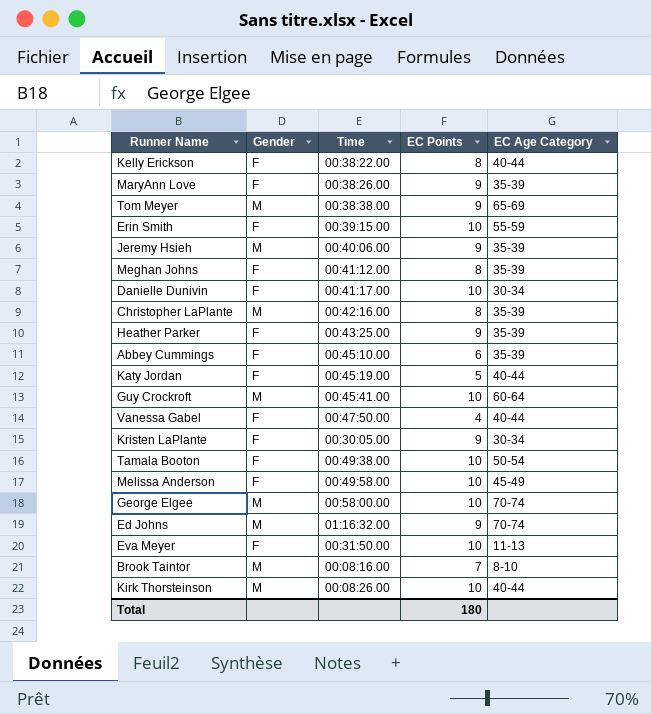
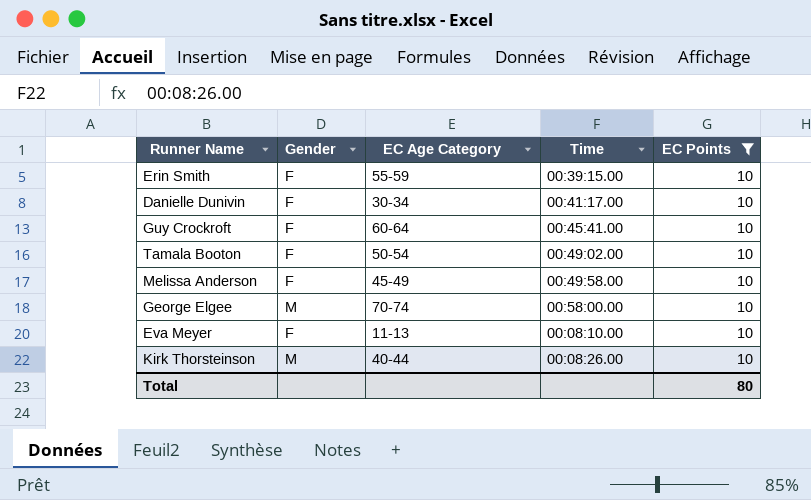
filter: none -> EC Points = 10
column EC Age Category | position: 5 -> 3
Guy Crockroft | Gender: M -> F
Tamala Booton | Time: 00:49:38.00 -> 00:49:02.00
Eva Meyer | Time: 00:31:50.00 -> 00:08:10.00
Total | EC Points: 180 -> 80

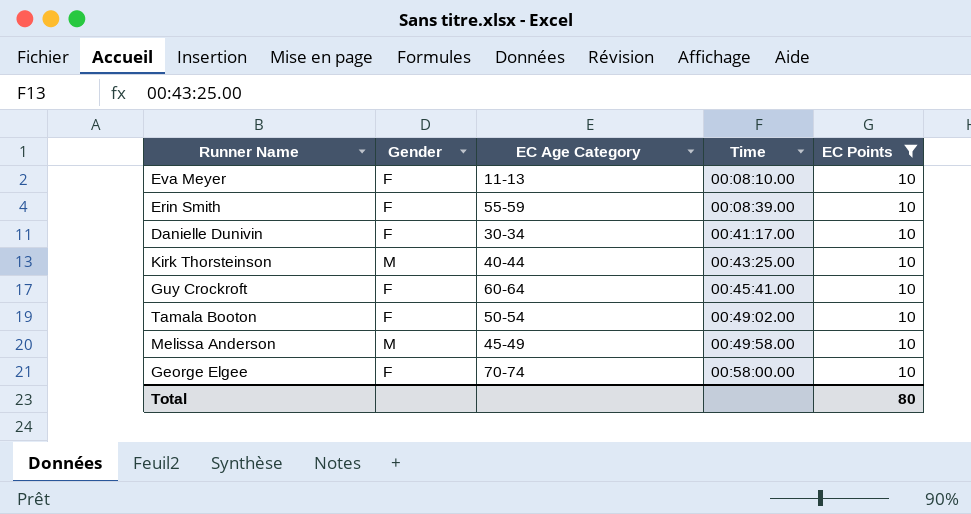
row order: none -> Time ascending
Erin Smith | Time: 00:39:15.00 -> 00:08:39.00
Kirk Thorsteinson | Time: 00:08:26.00 -> 00:43:25.00
Melissa Anderson | Gender: F -> M
George Elgee | Gender: M -> F

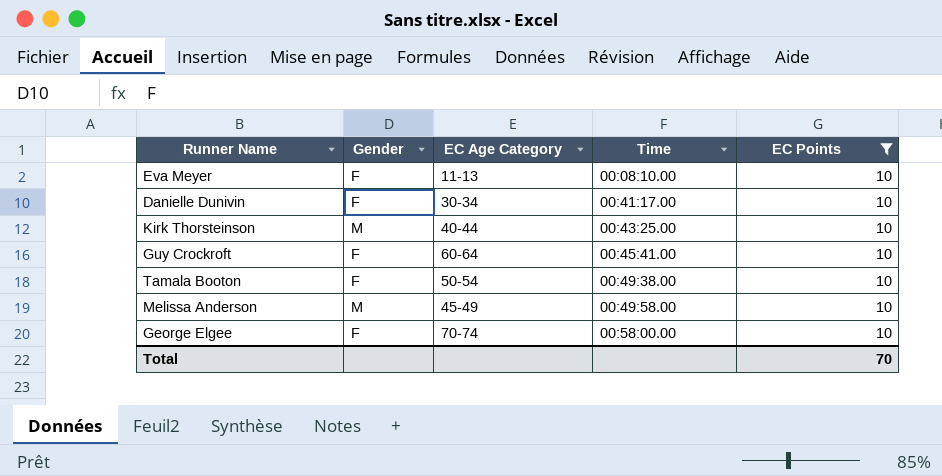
row Erin Smith: F | 55-59 | 00:08:39.00 | 10 -> none
Tamala Booton | Time: 00:49:02.00 -> 00:49:38.00
Total | EC Points: 80 -> 70

